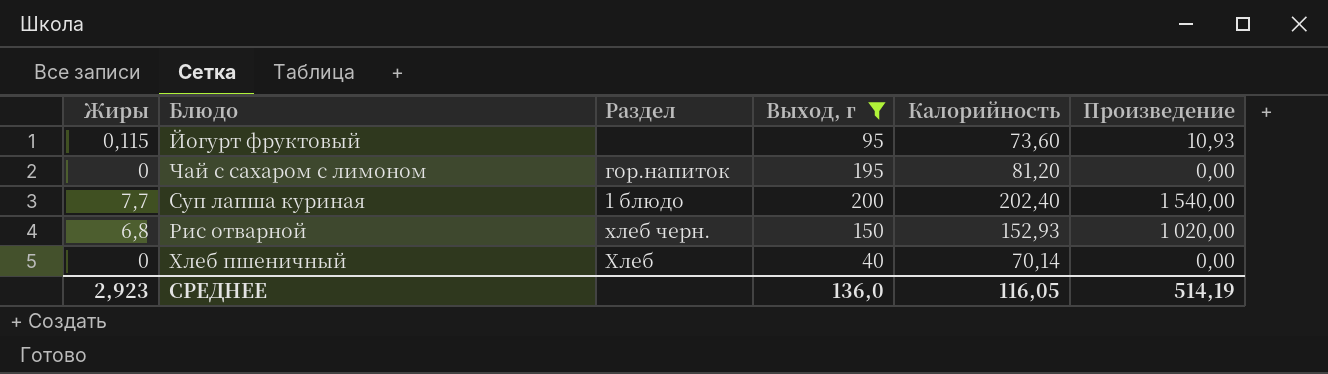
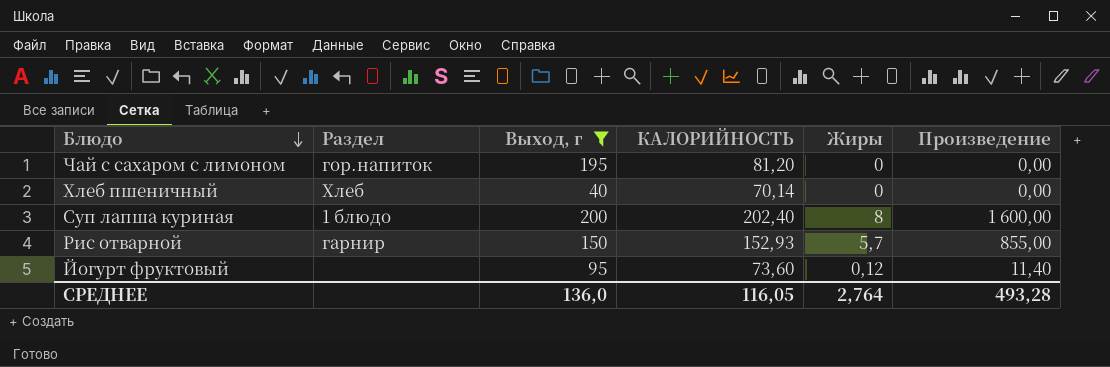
row order: none -> Блюдо descending
column name: Калорийность -> КАЛОРИЙНОСТЬ
column Жиры | position: 1 -> 5
Суп лапша куриная | Жиры: 7,7 -> 8
Суп лапша куриная | Произведение: 1 540,00 -> 1 600,00
Рис отварной | Раздел: хлеб черн. -> гарнир
Рис отварной | Жиры: 6,8 -> 5,7
Рис отварной | Произведение: 1 020,00 -> 855,00
Йогурт фруктовый | Жиры: 0,115 -> 0,12
Йогурт фруктовый | Произведение: 10,93 -> 11,40
СРЕДНЕЕ | Жиры: 2,923 -> 2,764
СРЕДНЕЕ | Произведение: 514,19 -> 493,28

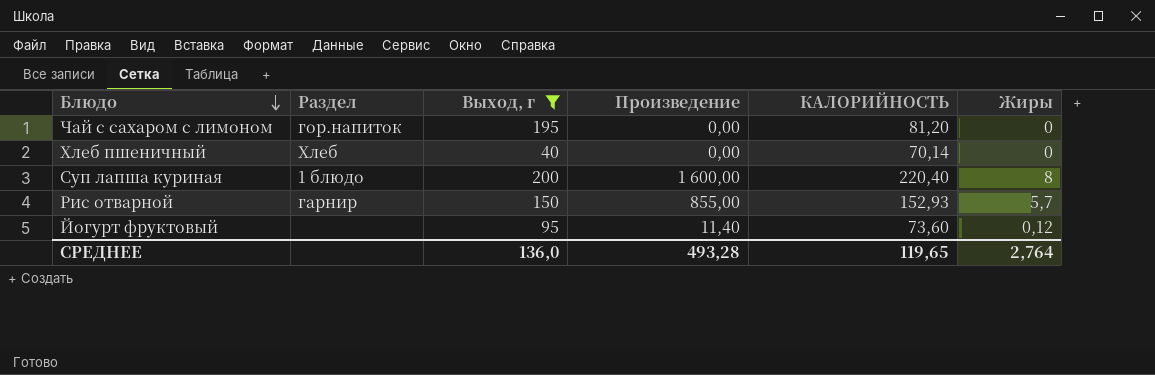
column Произведение | position: 6 -> 4
Суп лапша куриная | КАЛОРИЙНОСТЬ: 202,40 -> 220,40
СРЕДНЕЕ | КАЛОРИЙНОСТЬ: 116,05 -> 119,65

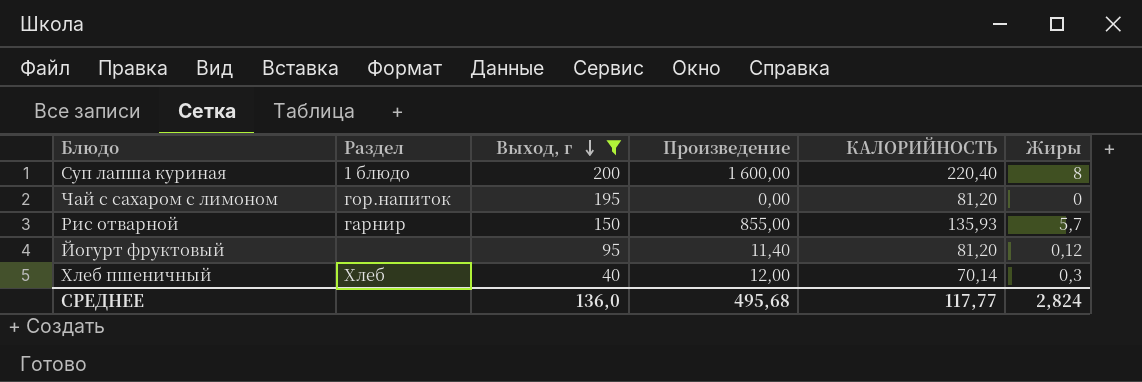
row order: Блюдо descending -> Выход, г descending
Рис отварной | КАЛОРИЙНОСТЬ: 152,93 -> 135,93
Йогурт фруктовый | КАЛОРИЙНОСТЬ: 73,60 -> 81,20
Хлеб пшеничный | Произведение: 0,00 -> 12,00
Хлеб пшеничный | Жиры: 0 -> 0,3
СРЕДНЕЕ | Произведение: 493,28 -> 495,68
СРЕДНЕЕ | КАЛОРИЙНОСТЬ: 119,65 -> 117,77
СРЕДНЕЕ | Жиры: 2,764 -> 2,824

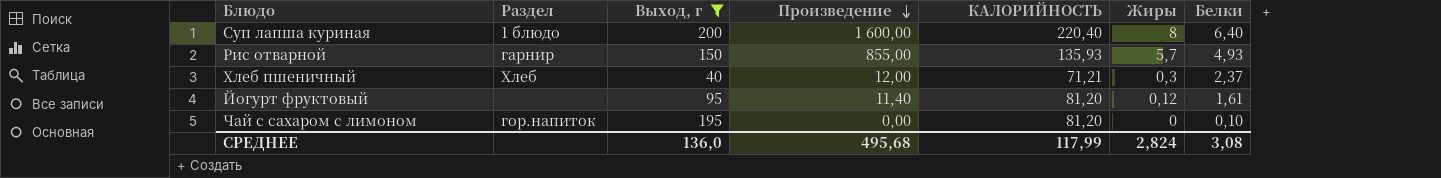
row order: Выход, г descending -> Произведение descending
column Белки | position: none -> 7
Хлеб пшеничный | КАЛОРИЙНОСТЬ: 70,14 -> 71,21
СРЕДНЕЕ | КАЛОРИЙНОСТЬ: 117,77 -> 117,99

